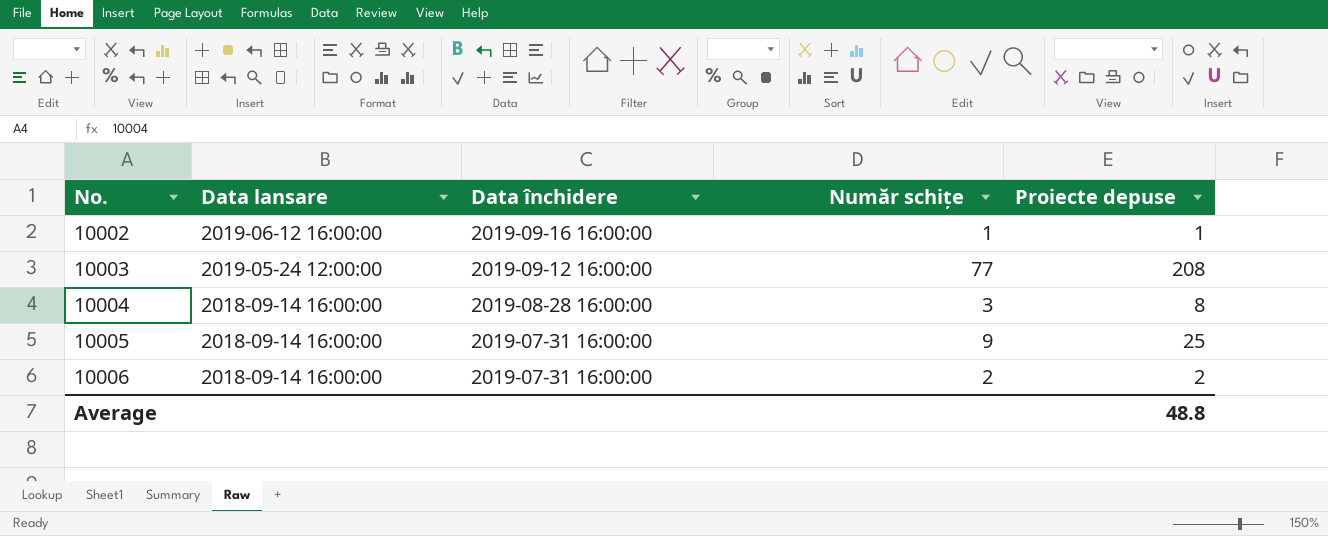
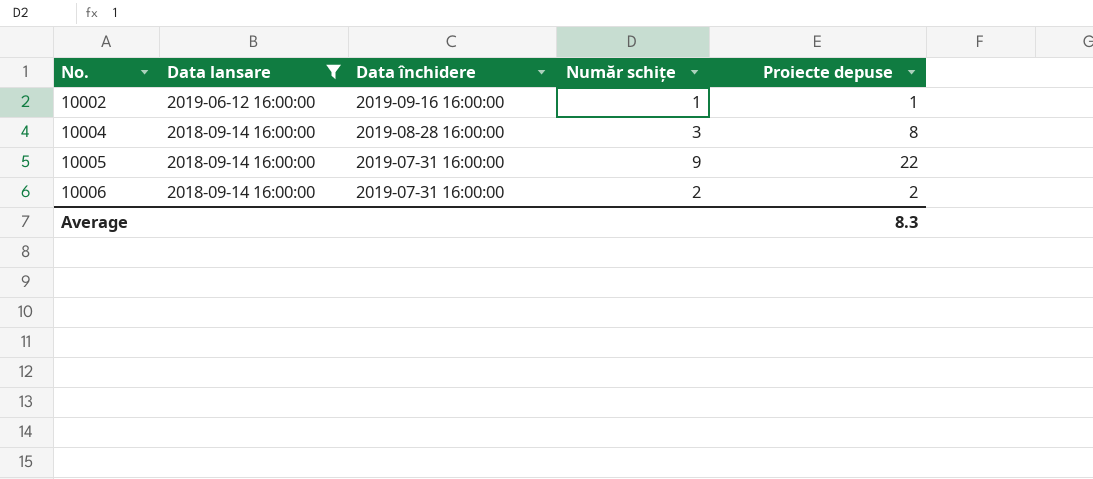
filter: none -> Data lansare != 2019-05-24 12:00:00
10005 | Proiecte depuse: 25 -> 22
Average | Proiecte depuse: 48.8 -> 8.3

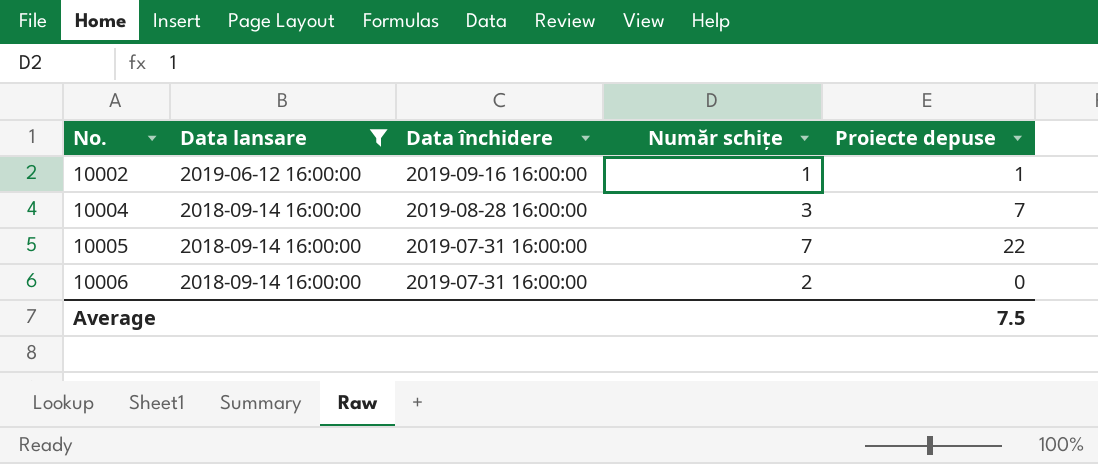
10004 | Proiecte depuse: 8 -> 7
10005 | Număr schițe: 9 -> 7
10006 | Proiecte depuse: 2 -> 0
Average | Proiecte depuse: 8.3 -> 7.5

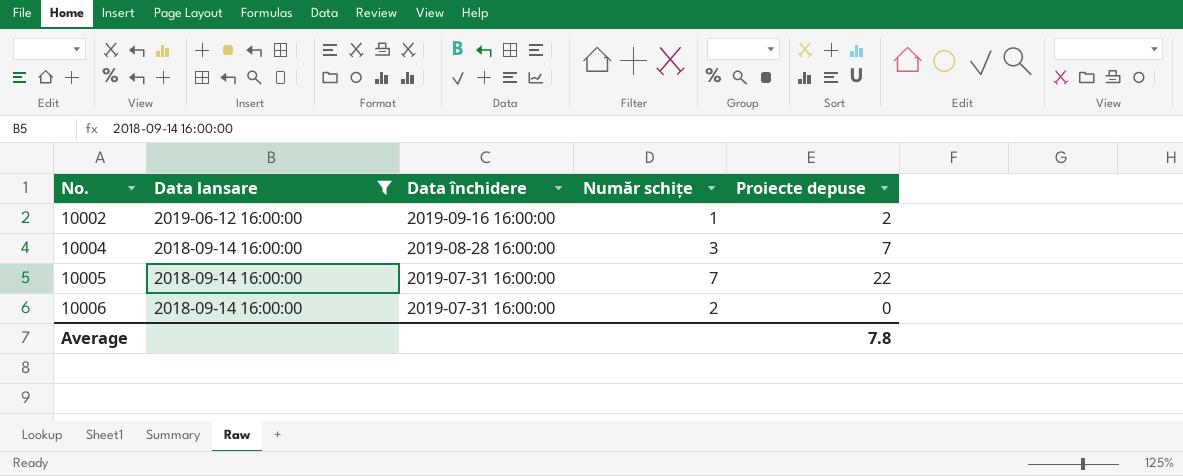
10002 | Proiecte depuse: 1 -> 2
Average | Proiecte depuse: 7.5 -> 7.8

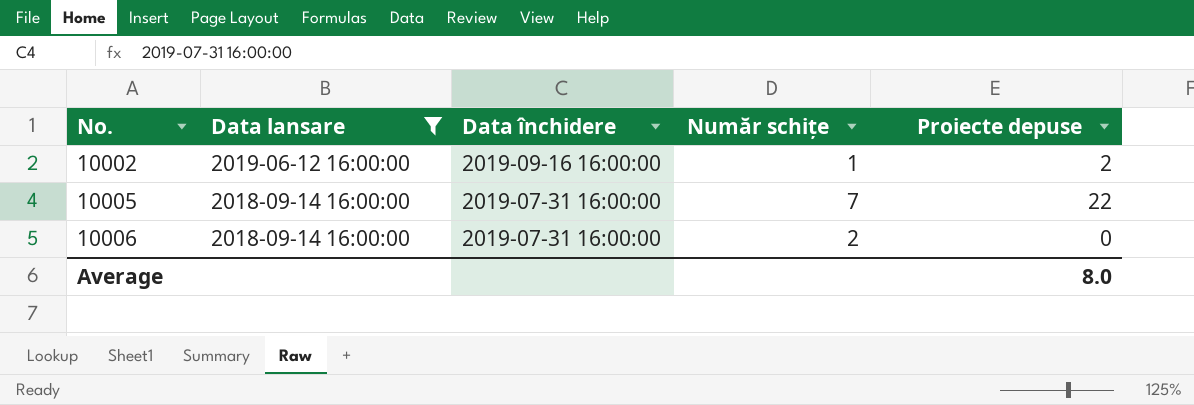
row 10004: 2018-09-14 16:00:00 | 2019-08-28 16:00:00 | 3 | 7 -> none
Average | Proiecte depuse: 7.8 -> 8.0

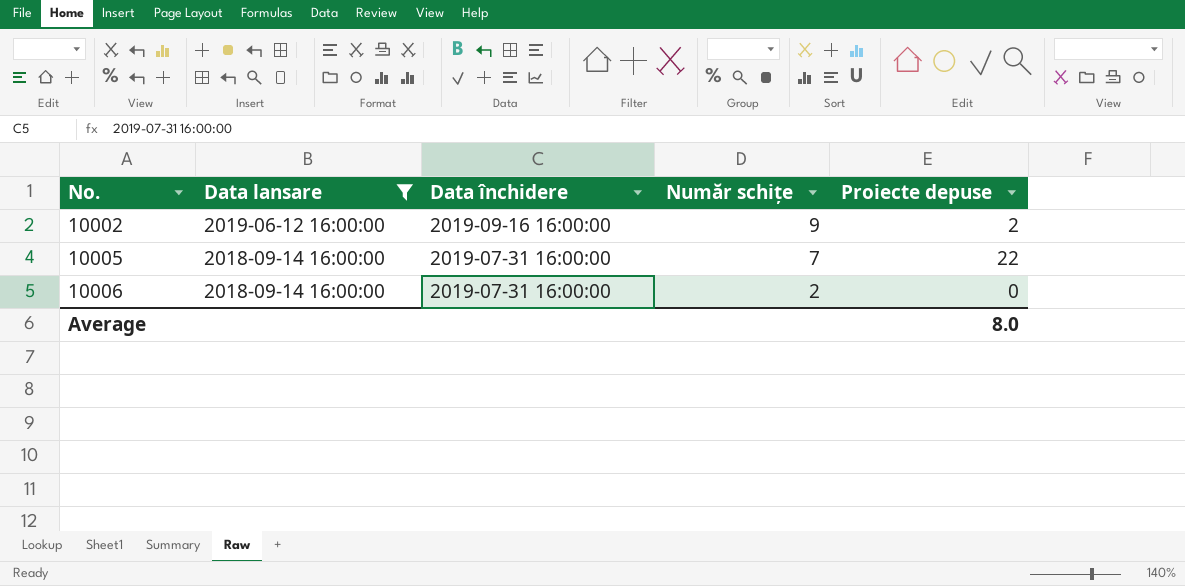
10002 | Număr schițe: 1 -> 9

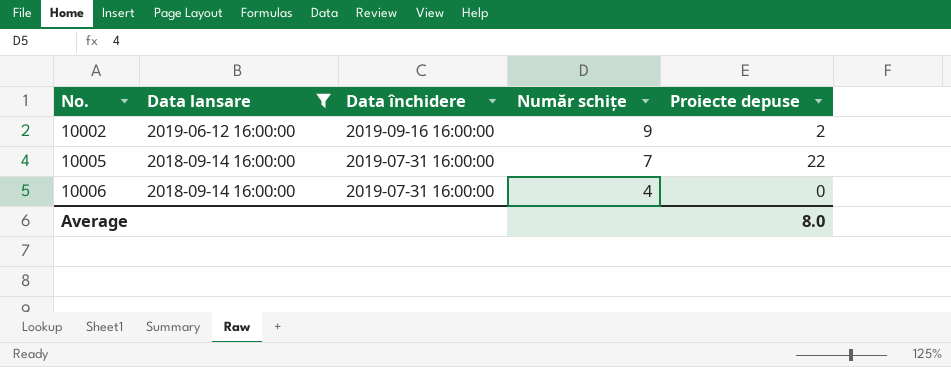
10006 | Număr schițe: 2 -> 4

